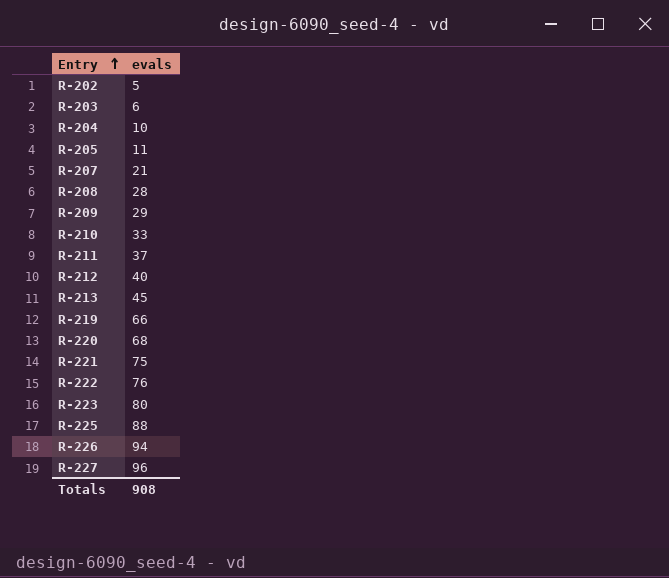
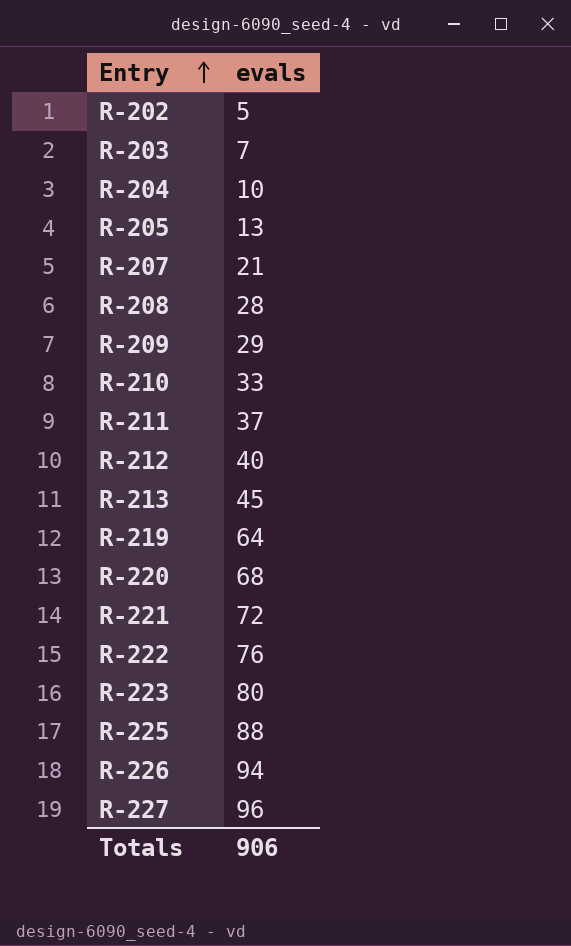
R-203 | evals: 6 -> 7
R-205 | evals: 11 -> 13
R-219 | evals: 66 -> 64
R-221 | evals: 75 -> 72
Totals | evals: 908 -> 906

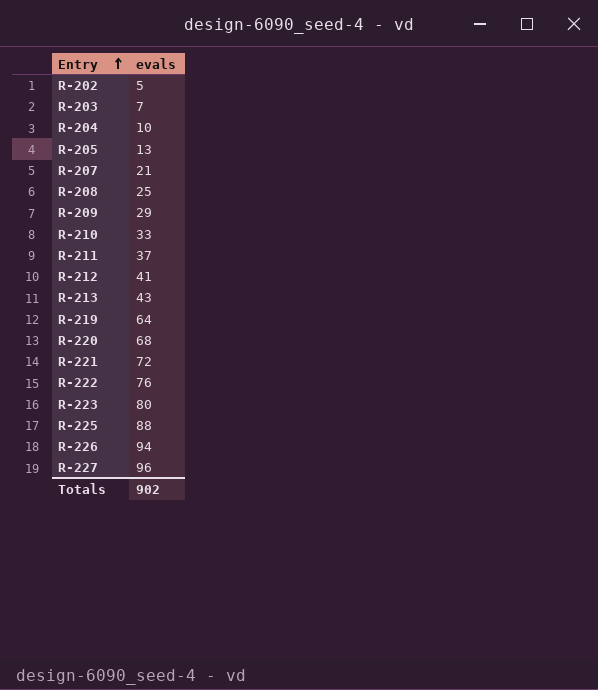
R-208 | evals: 28 -> 25
R-212 | evals: 40 -> 41
R-213 | evals: 45 -> 43
Totals | evals: 906 -> 902

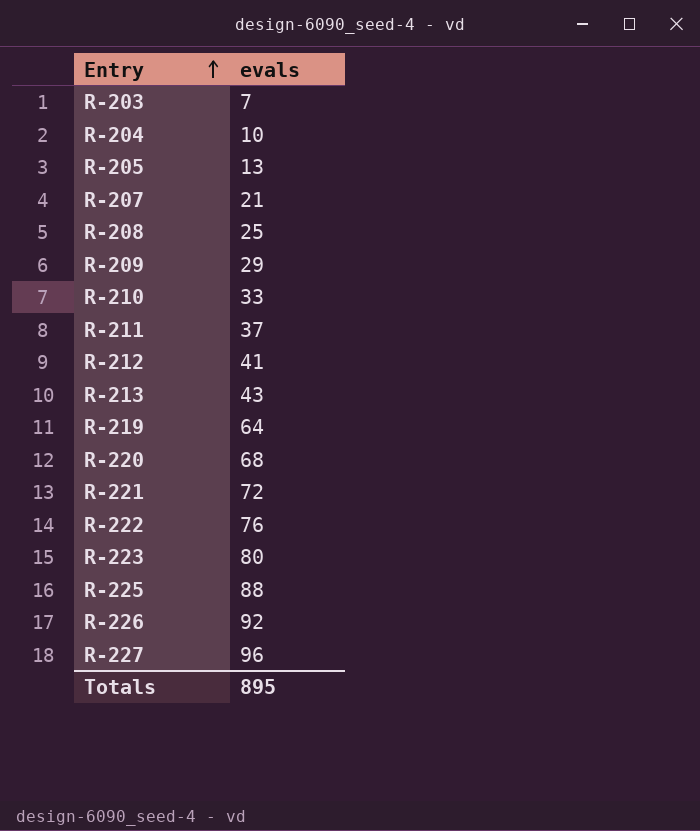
row R-202: 5 -> none
R-226 | evals: 94 -> 92
Totals | evals: 902 -> 895

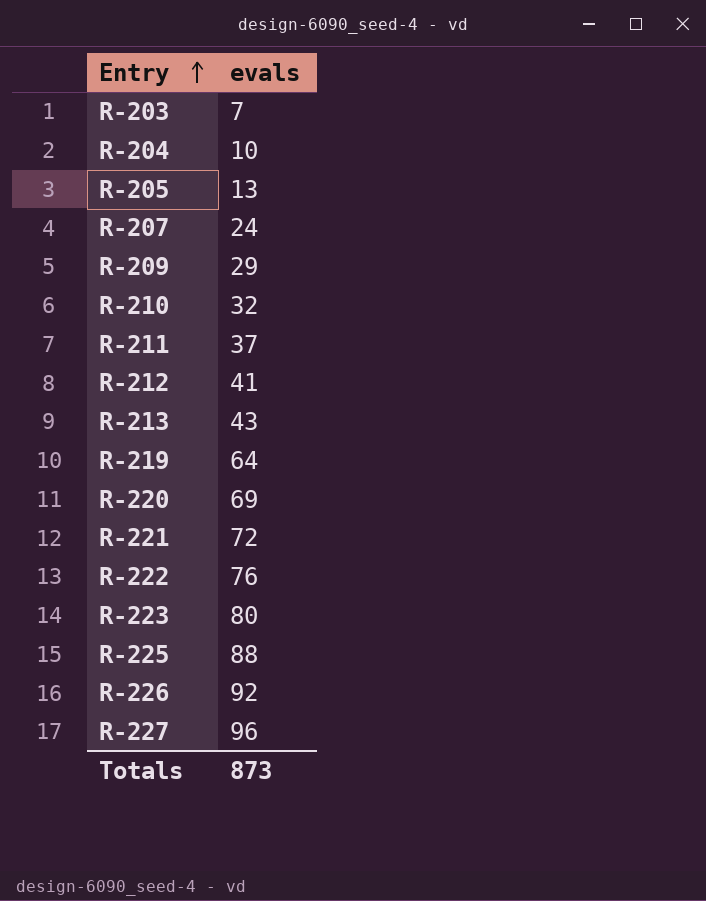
row R-208: 25 -> none
R-207 | evals: 21 -> 24
R-210 | evals: 33 -> 32
R-220 | evals: 68 -> 69
Totals | evals: 895 -> 873

